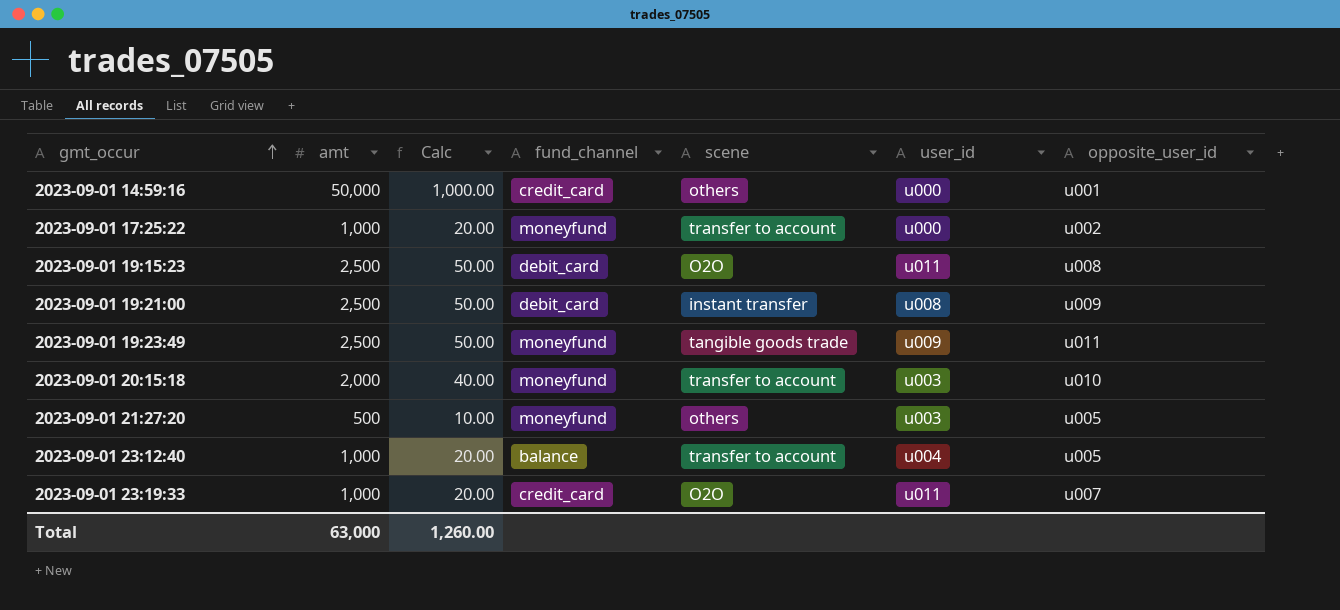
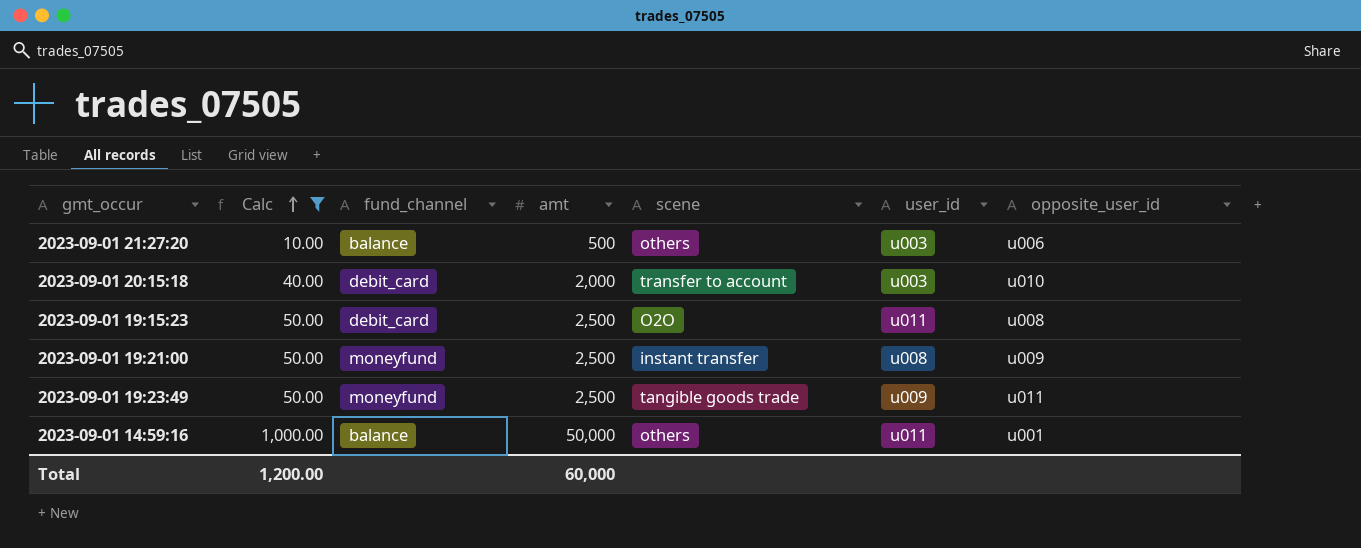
filter: none -> Calc != 20.00
row order: gmt_occur ascending -> Calc ascending
column amt | position: 2 -> 4
2023-09-01 21:27:20 | fund_channel: moneyfund -> balance
2023-09-01 21:27:20 | opposite_user_id: u005 -> u006
2023-09-01 20:15:18 | fund_channel: moneyfund -> debit_card
2023-09-01 19:21:00 | fund_channel: debit_card -> moneyfund
2023-09-01 14:59:16 | fund_channel: credit_card -> balance
2023-09-01 14:59:16 | user_id: u000 -> u011
Total | Calc: 1,260.00 -> 1,200.00
Total | amt: 63,000 -> 60,000

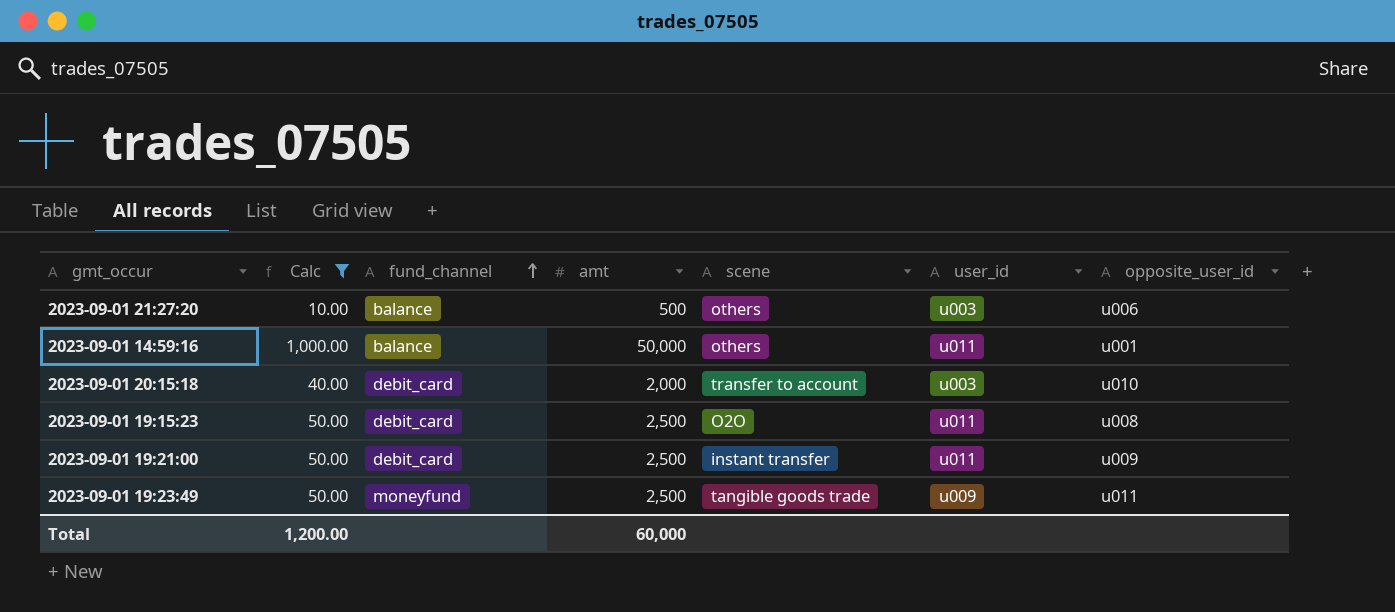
row order: Calc ascending -> fund_channel ascending
2023-09-01 19:21:00 | fund_channel: moneyfund -> debit_card
2023-09-01 19:21:00 | user_id: u008 -> u011

